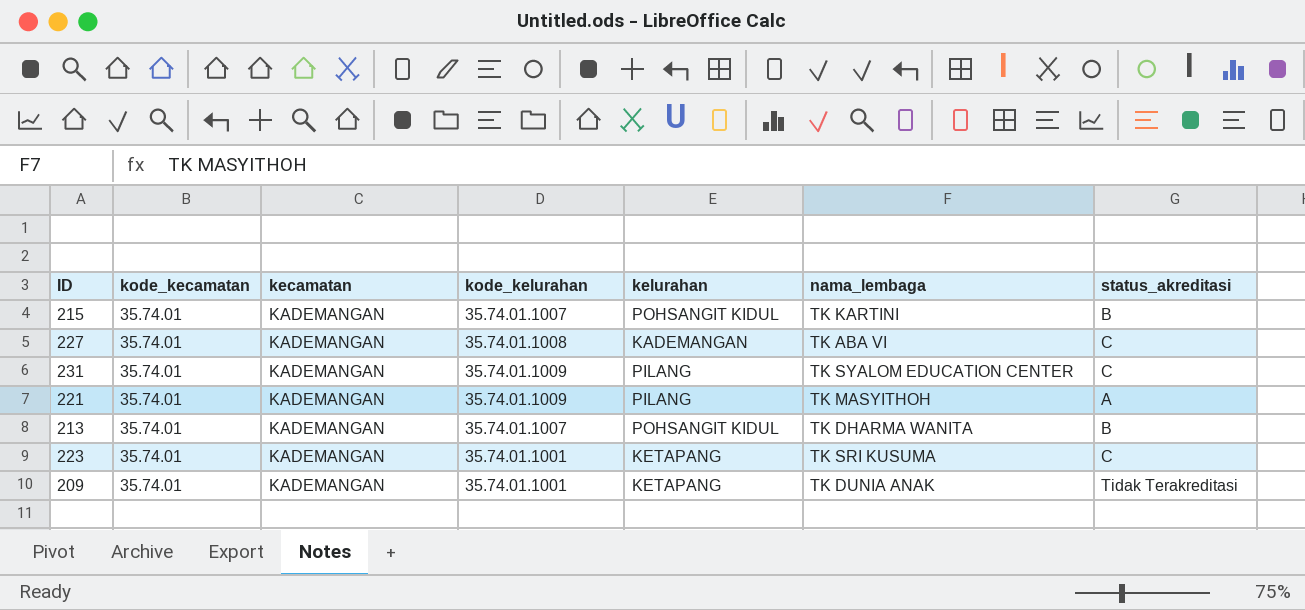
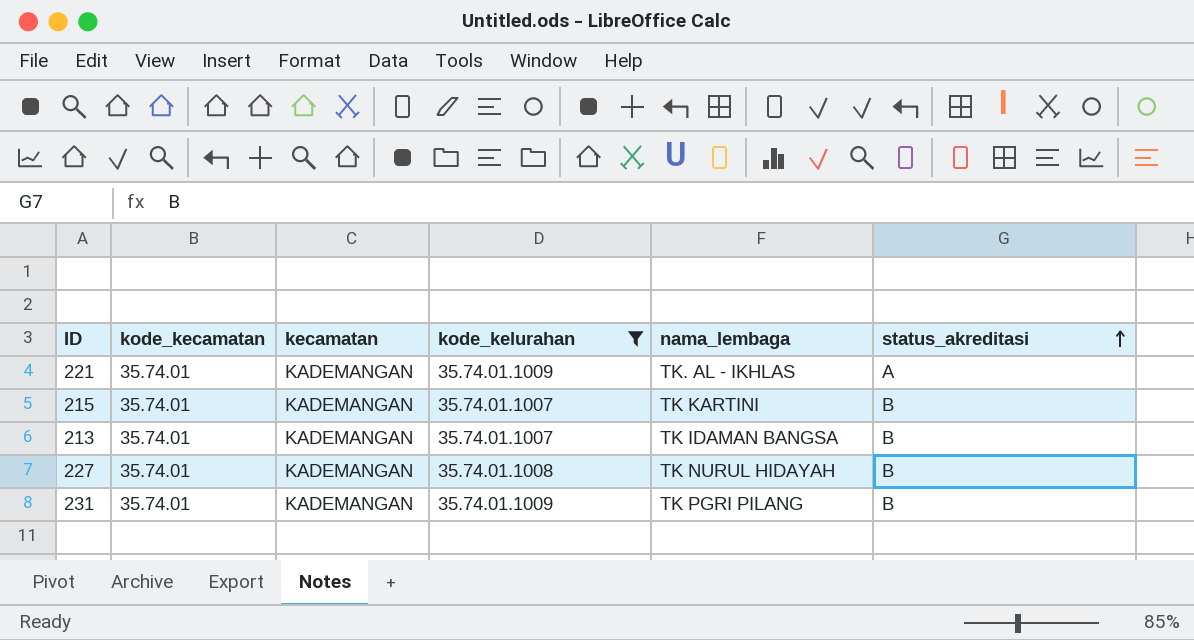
filter: none -> kode_kelurahan != 35.74.01.1001
row order: none -> status_akreditasi ascending
column kelurahan | position: 5 -> none
221 | nama_lembaga: TK MASYITHOH -> TK. AL - IKHLAS
213 | nama_lembaga: TK DHARMA WANITA -> TK IDAMAN BANGSA
227 | nama_lembaga: TK ABA VI -> TK NURUL HIDAYAH
227 | status_akreditasi: C -> B
231 | nama_lembaga: TK SYALOM EDUCATION CENTER -> TK PGRI PILANG
231 | status_akreditasi: C -> B

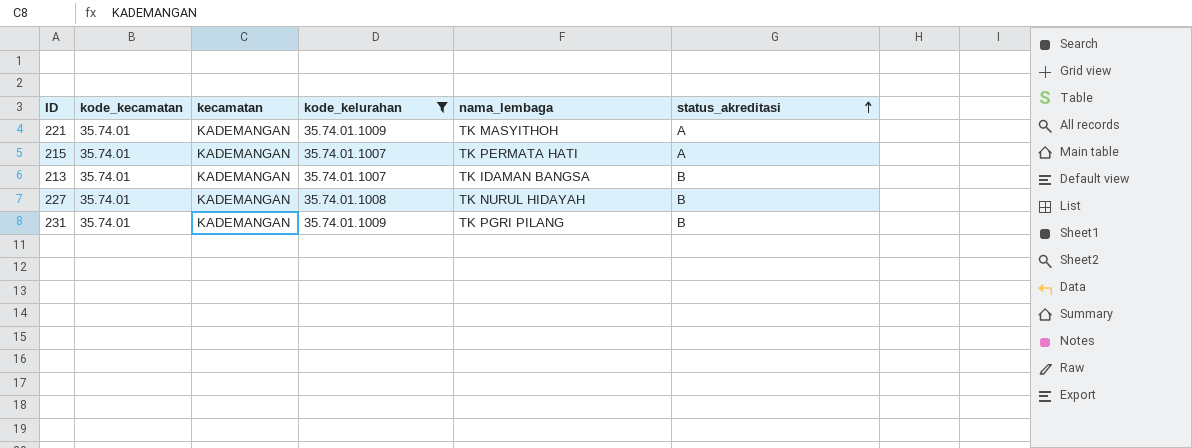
221 | nama_lembaga: TK. AL - IKHLAS -> TK MASYITHOH
215 | nama_lembaga: TK KARTINI -> TK PERMATA HATI
215 | status_akreditasi: B -> A

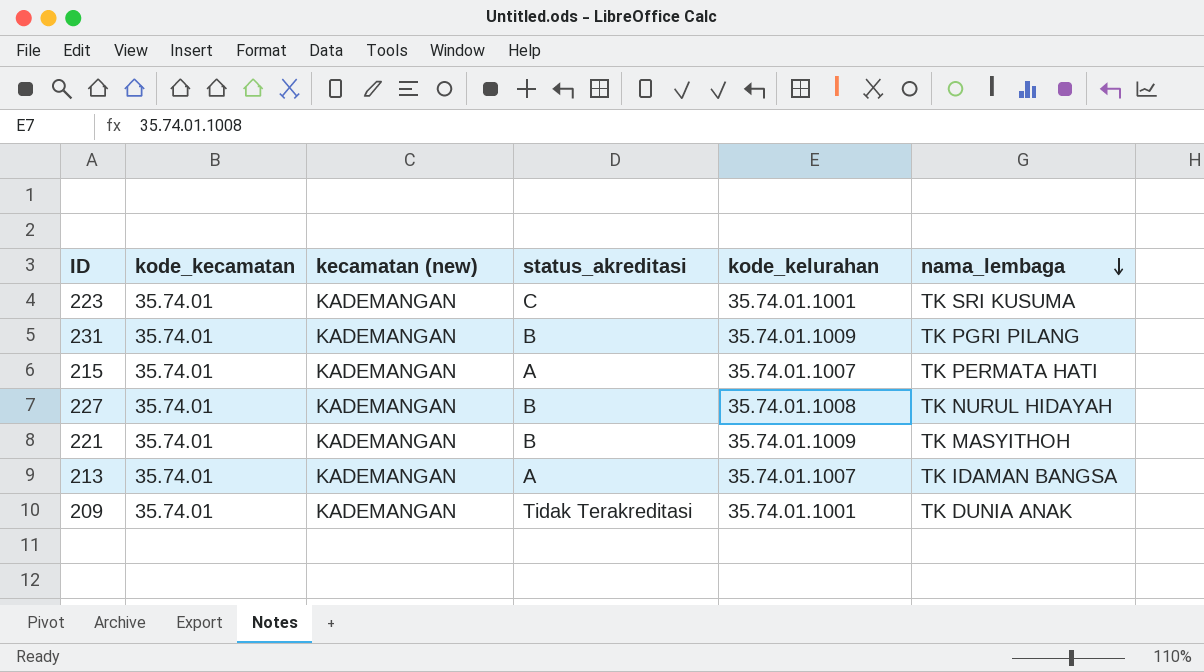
filter: kode_kelurahan != 35.74.01.1001 -> none
row order: status_akreditasi ascending -> nama_lembaga descending
column name: kecamatan -> kecamatan (new)
column status_akreditasi | position: 6 -> 4
221 | status_akreditasi: A -> B
213 | status_akreditasi: B -> A

